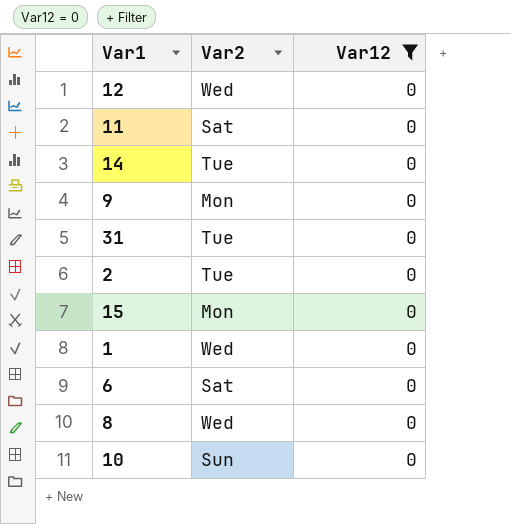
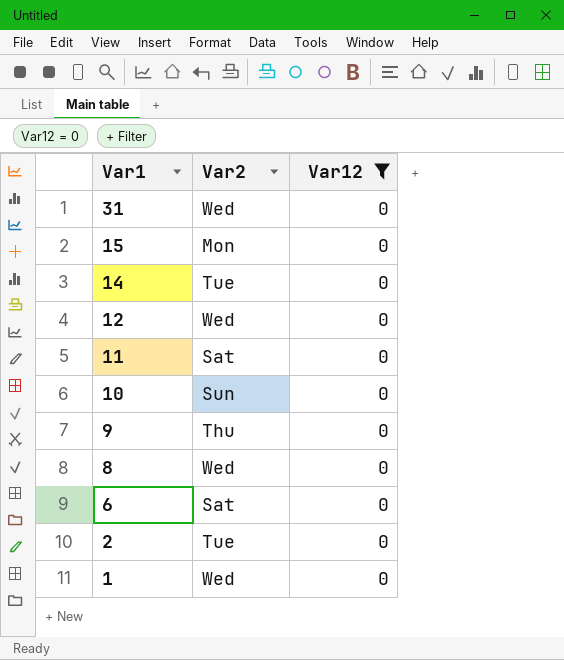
row order: none -> Var1 descending
31 | Var2: Tue -> Wed
9 | Var2: Mon -> Thu

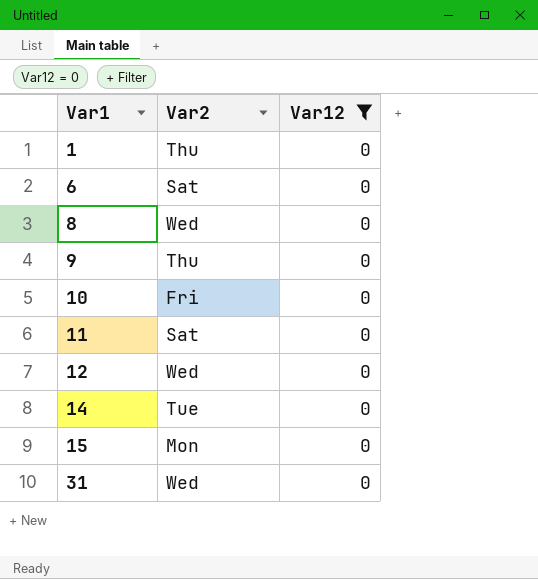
row order: Var1 descending -> Var1 ascending
row 2: Tue | 0 -> none
1 | Var2: Wed -> Thu
10 | Var2: Sun -> Fri

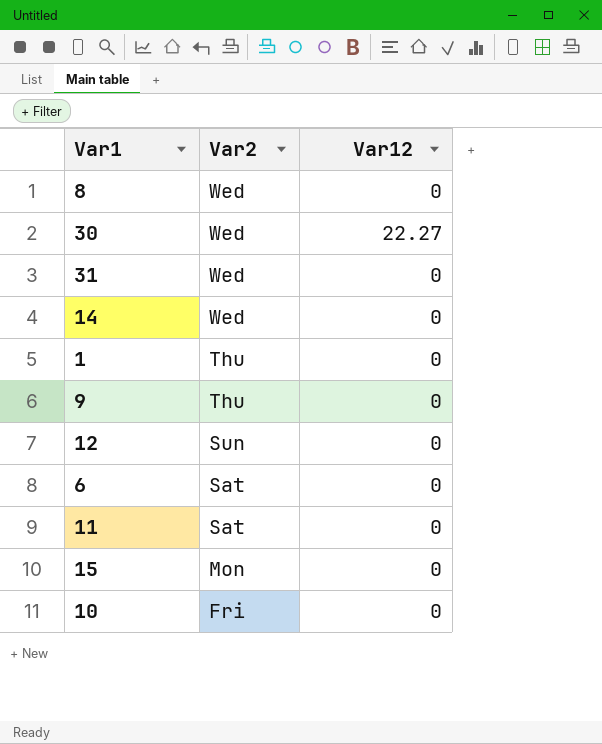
filter: Var12 = 0 -> none
row order: Var1 ascending -> Var2 descending
14 | Var2: Tue -> Wed
12 | Var2: Wed -> Sun

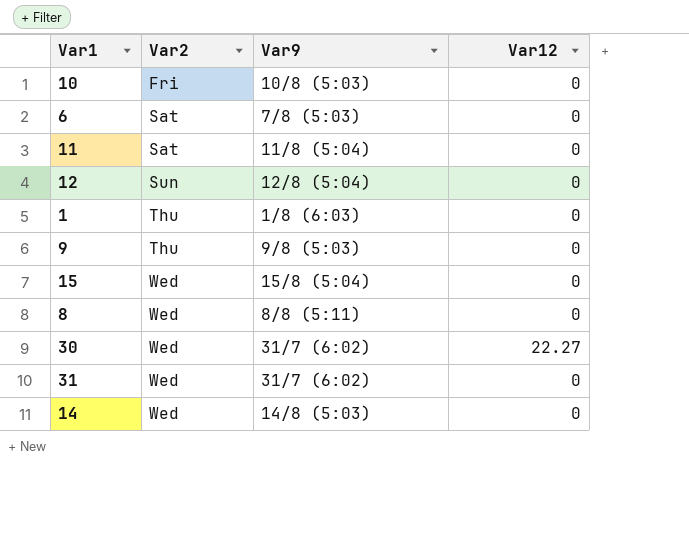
row order: Var2 descending -> Var2 ascending
column Var9 | position: none -> 3
15 | Var2: Mon -> Wed

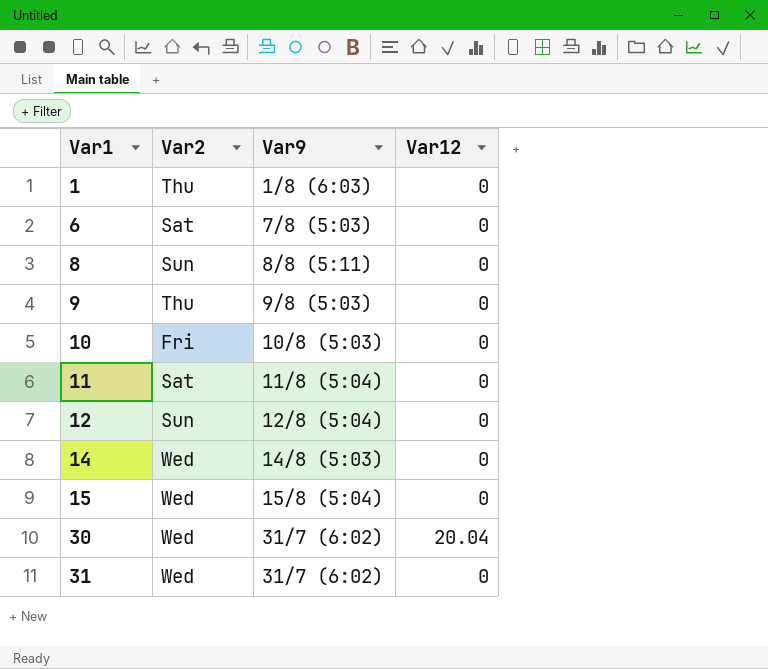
row order: Var2 ascending -> Var1 ascending
8 | Var2: Wed -> Sun
30 | Var12: 22.27 -> 20.04

